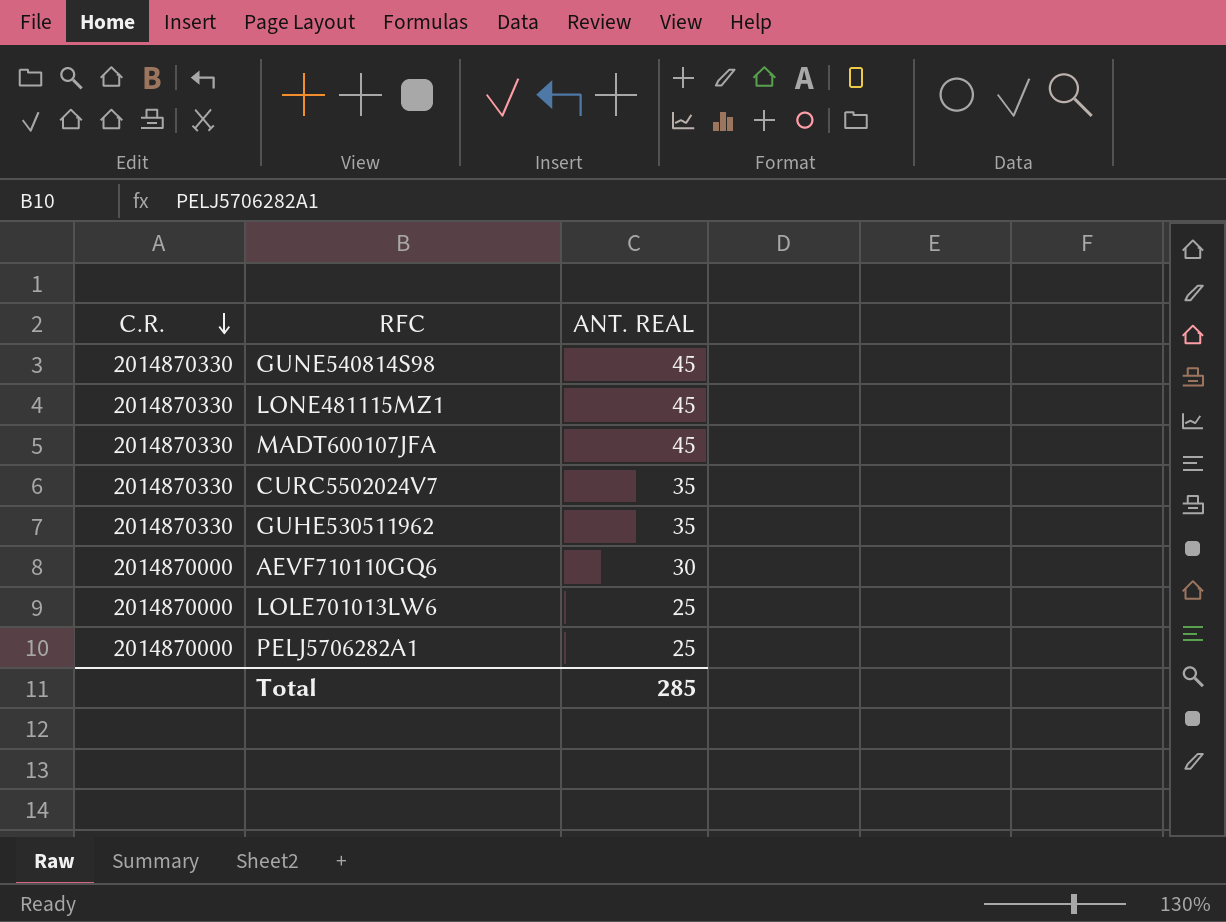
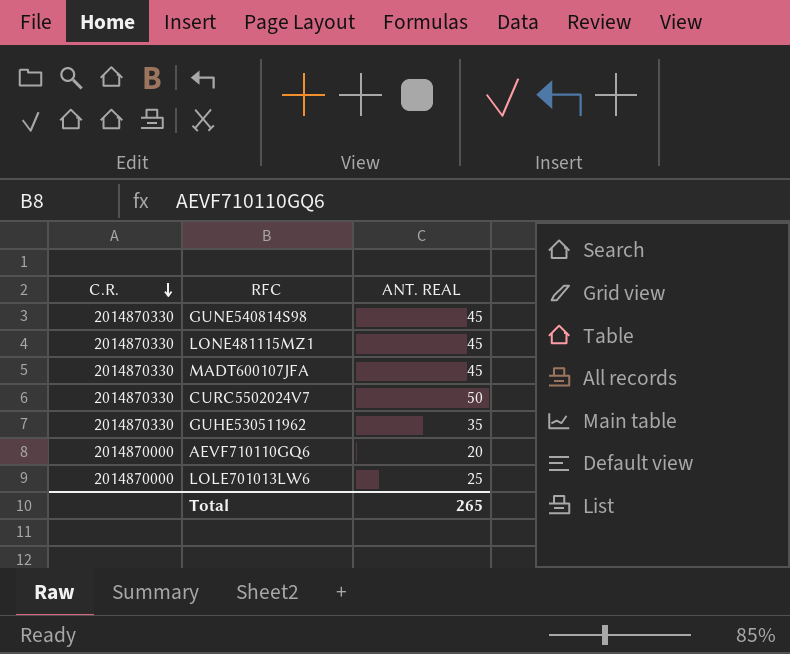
row PELJ5706282A1: 2014870000 | 25 -> none
CURC5502024V7 | ANT. REAL: 35 -> 50
AEVF710110GQ6 | ANT. REAL: 30 -> 20
Total | ANT. REAL: 285 -> 265

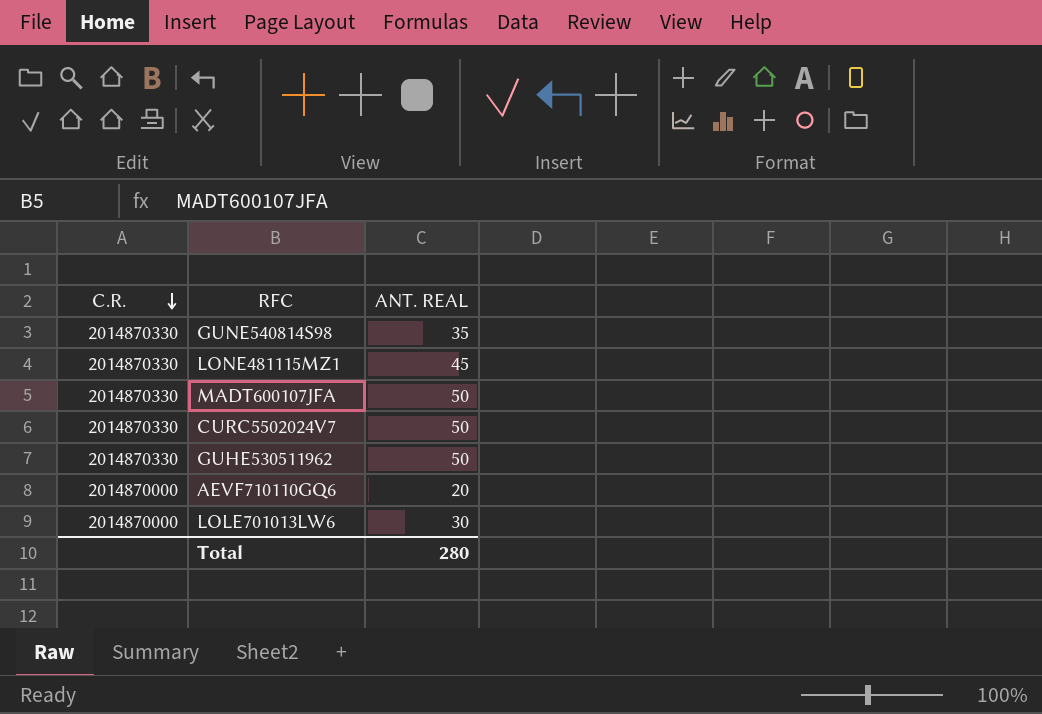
GUNE540814S98 | ANT. REAL: 45 -> 35
MADT600107JFA | ANT. REAL: 45 -> 50
GUHE530511962 | ANT. REAL: 35 -> 50
LOLE701013LW6 | ANT. REAL: 25 -> 30
Total | ANT. REAL: 265 -> 280

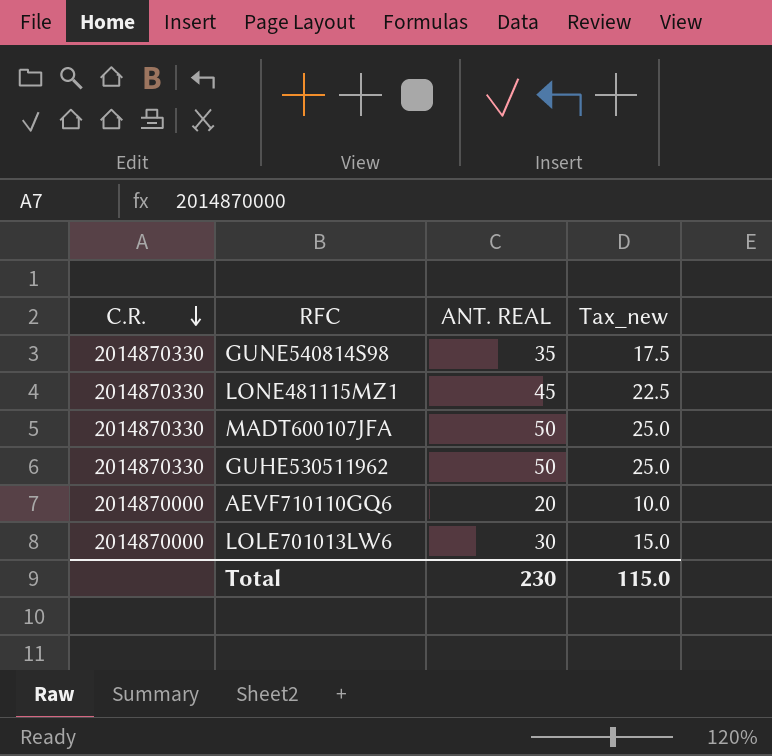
column Tax_new | formula: none -> [ANT. REAL] * 0.5
row CURC5502024V7: 2014870330 | 50 -> none
Total | ANT. REAL: 280 -> 230

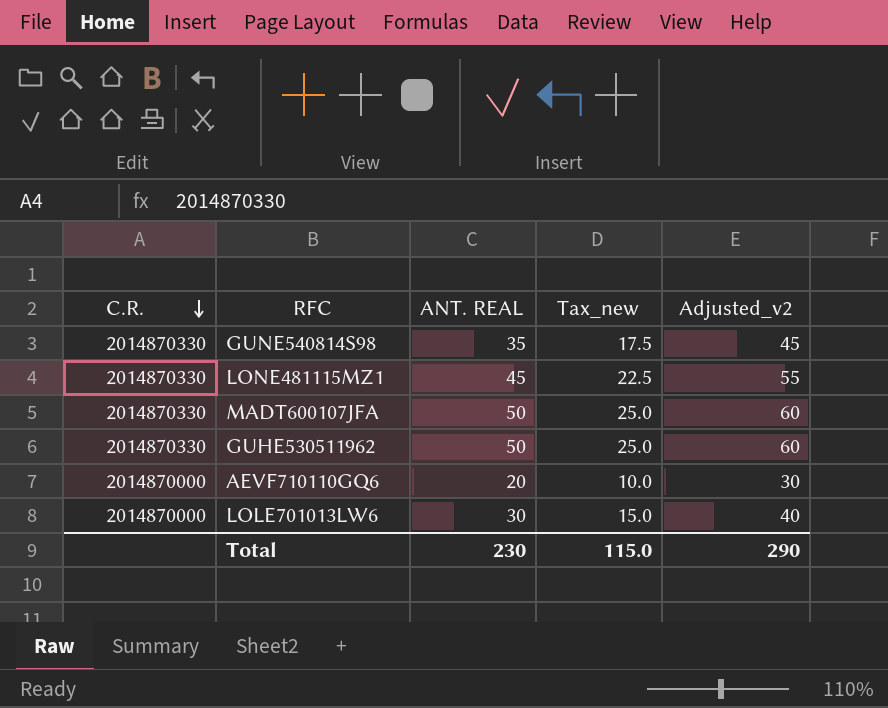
column Adjusted_v2 | formula: none -> [ANT. REAL] + 10

